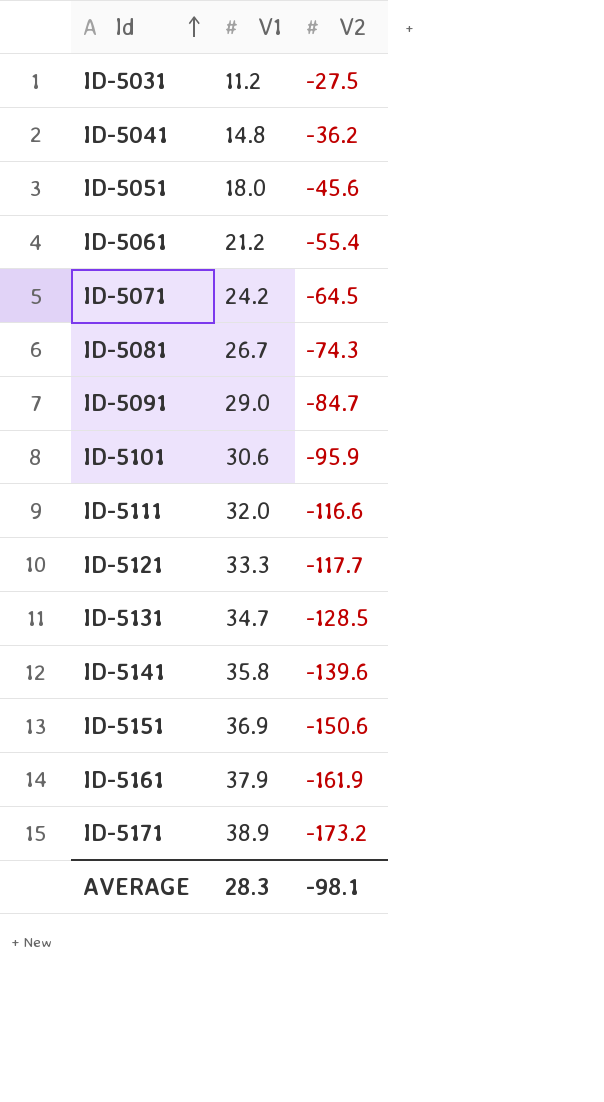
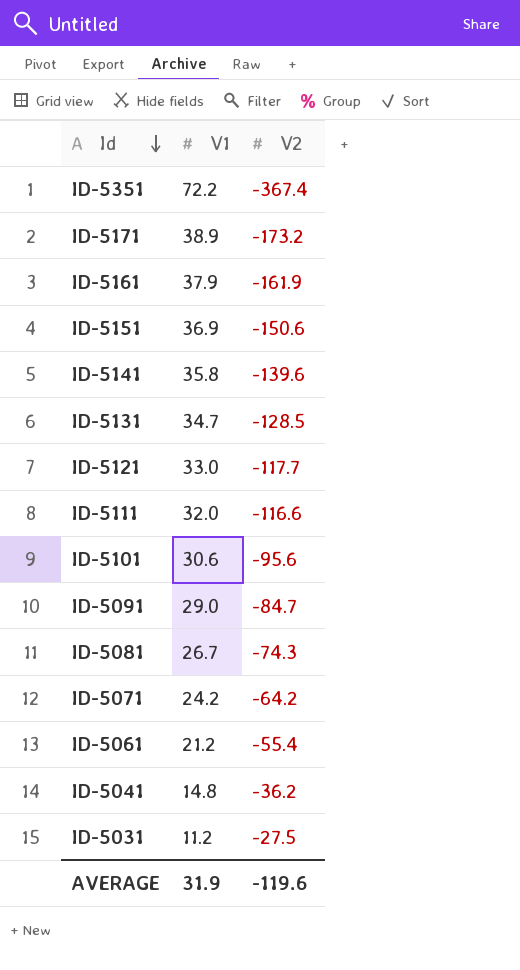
row order: Id ascending -> Id descending
row ID-5051: 18.0 | -45.6 -> none
row ID-5351: none -> 72.2 | -367.4
ID-5121 | V1: 33.3 -> 33.0
ID-5101 | V2: -95.9 -> -95.6
ID-5071 | V2: -64.5 -> -64.2
AVERAGE | V1: 28.3 -> 31.9
AVERAGE | V2: -98.1 -> -119.6

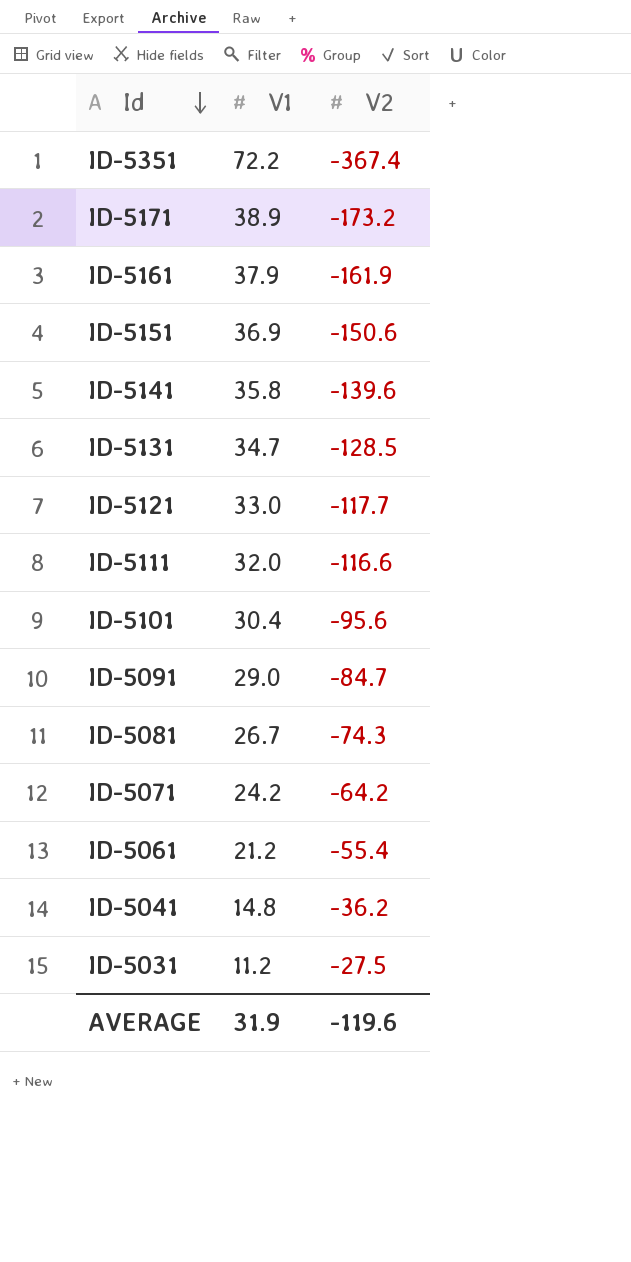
ID-5101 | V1: 30.6 -> 30.4

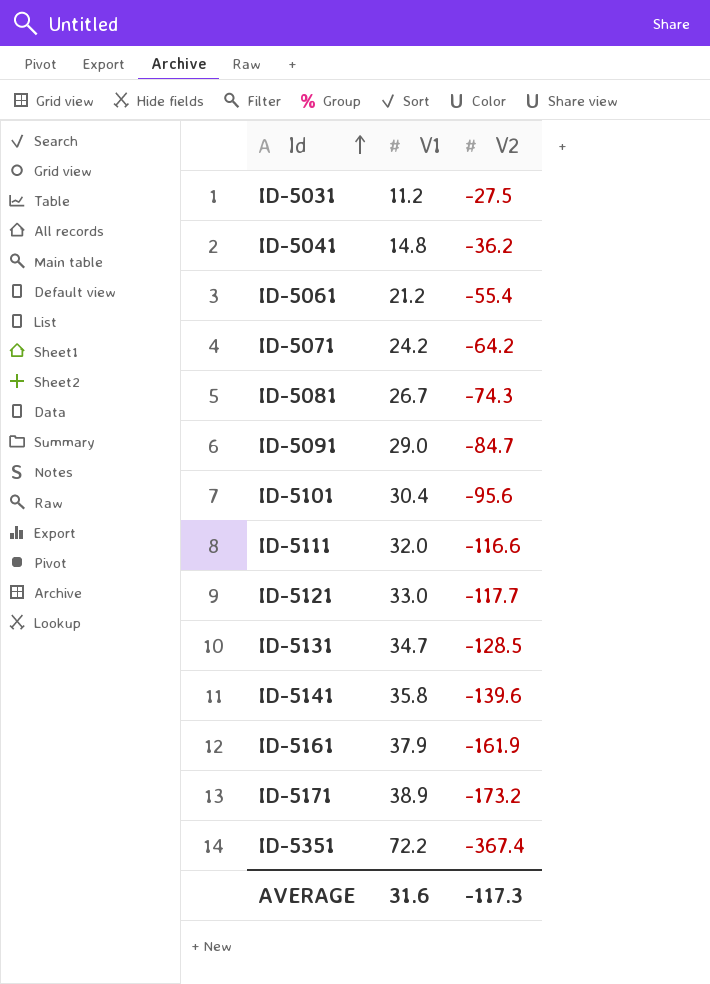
row order: Id descending -> Id ascending
row ID-5151: 36.9 | -150.6 -> none
AVERAGE | V1: 31.9 -> 31.6
AVERAGE | V2: -119.6 -> -117.3

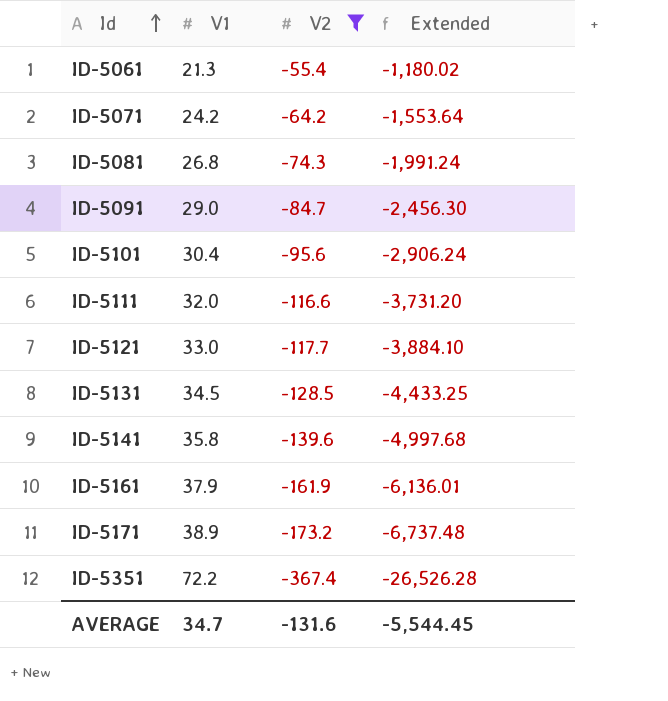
filter: none -> V2 <= -55.4
column Extended | formula: none -> [V1] * [V2]
ID-5061 | V1: 21.2 -> 21.3
ID-5081 | V1: 26.7 -> 26.8
ID-5131 | V1: 34.7 -> 34.5
AVERAGE | V1: 31.6 -> 34.7
AVERAGE | V2: -117.3 -> -131.6

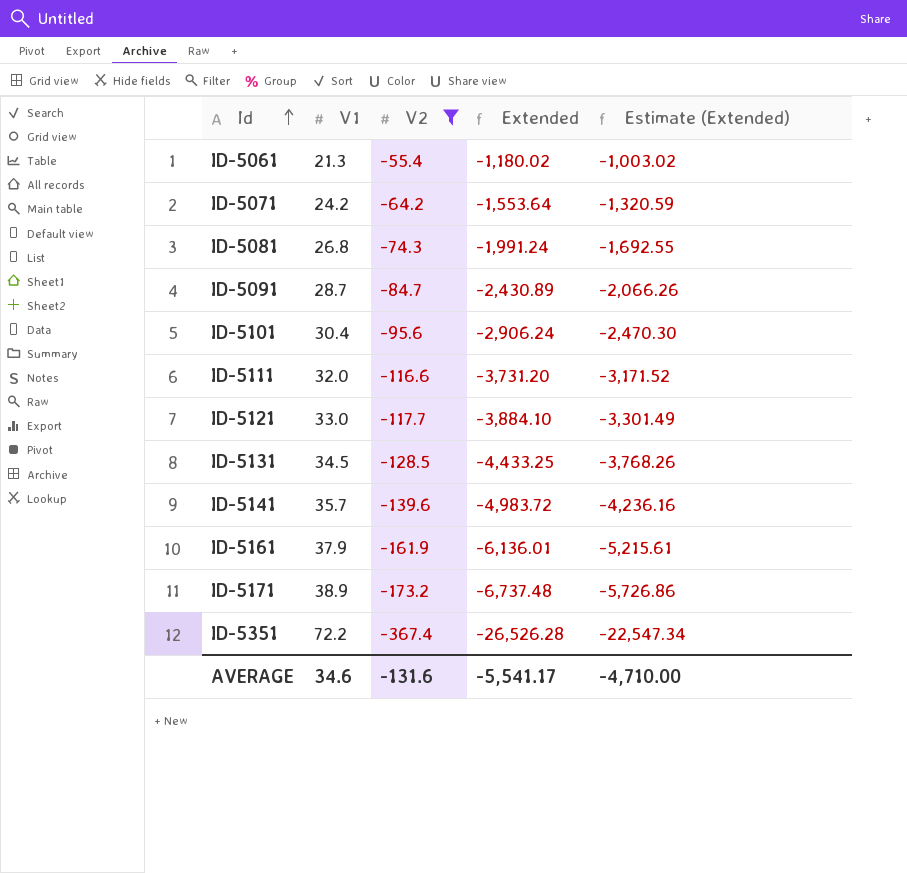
column Estimate (Extended) | formula: none -> [Extended] * 0.85
ID-5091 | V1: 29.0 -> 28.7
ID-5091 | Extended: -2,456.30 -> -2,430.89
ID-5141 | V1: 35.8 -> 35.7
ID-5141 | Extended: -4,997.68 -> -4,983.72
AVERAGE | V1: 34.7 -> 34.6
AVERAGE | Extended: -5,544.45 -> -5,541.17

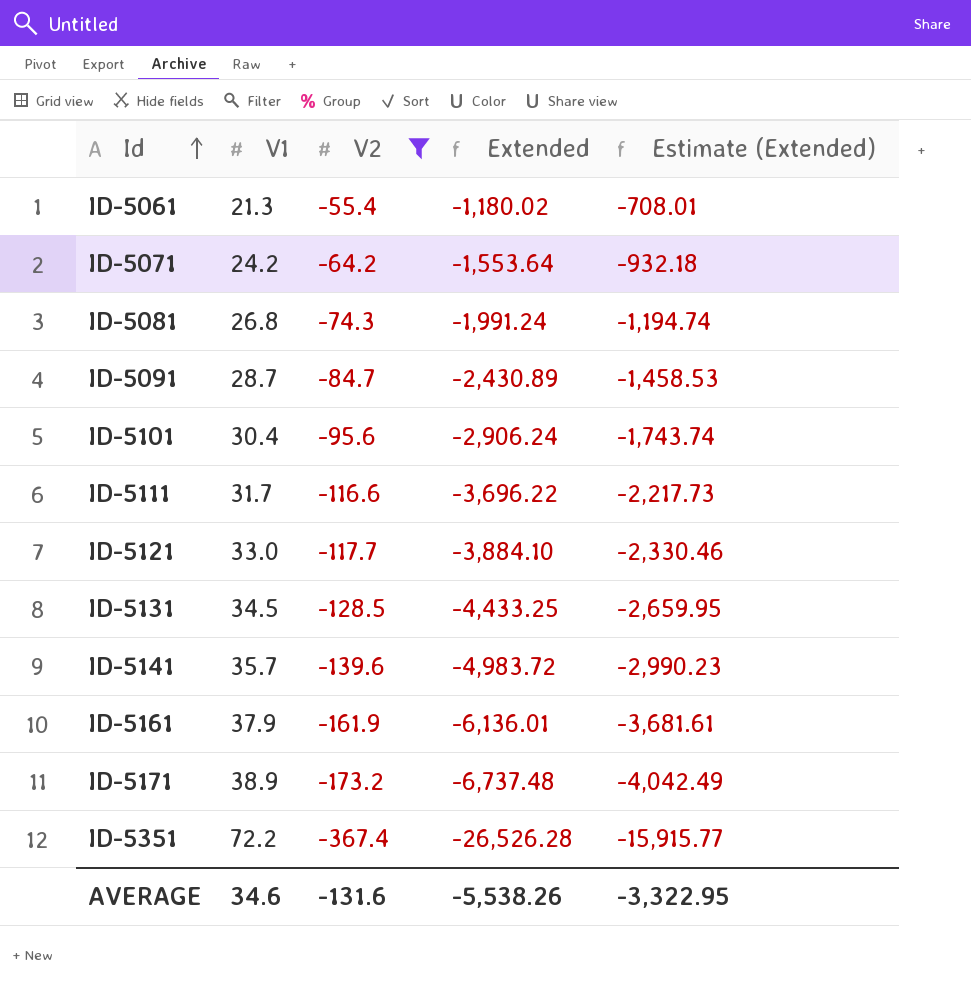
column Estimate (Extended) | formula: [Extended] * 0.85 -> [Extended] * 0.6
ID-5111 | V1: 32.0 -> 31.7
ID-5111 | Extended: -3,731.20 -> -3,696.22
AVERAGE | Extended: -5,541.17 -> -5,538.26
AVERAGE | Estimate (Extended): -4,710.00 -> -3,322.95

